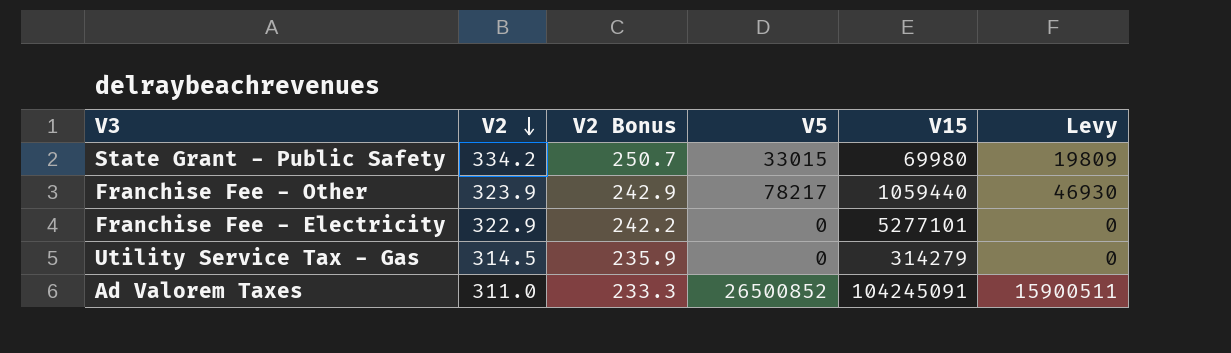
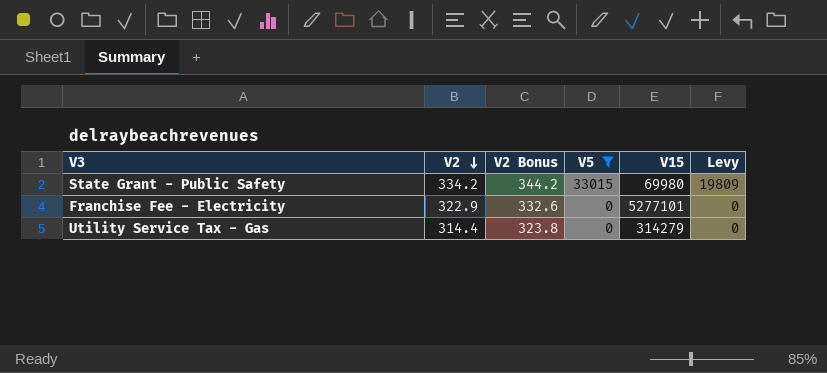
filter: none -> V5 <= 33015
column V2 Bonus | formula: [V2] * 0.75 -> [V2] * 1.03
Utility Service Tax - Gas | V2: 314.5 -> 314.4

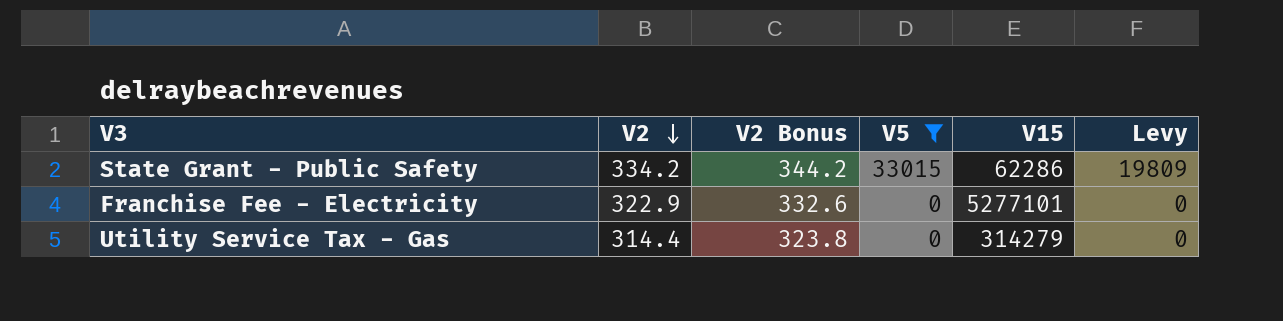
State Grant - Public Safety | V15: 69980 -> 62286

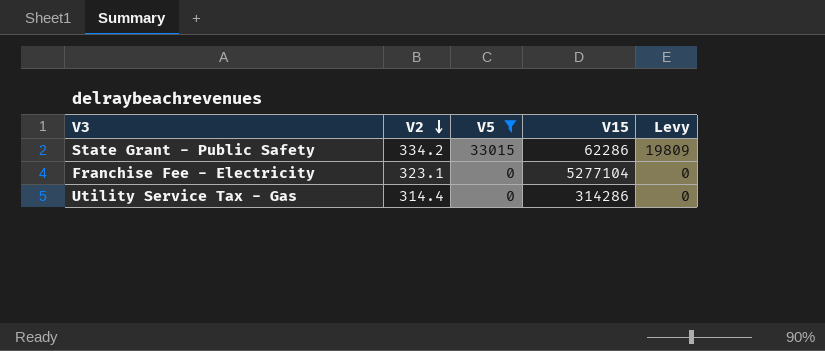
column V2 Bonus | formula: [V2] * 1.03 -> none
Franchise Fee - Electricity | V2: 322.9 -> 323.1
Franchise Fee - Electricity | V15: 5277101 -> 5277104
Utility Service Tax - Gas | V15: 314279 -> 314286

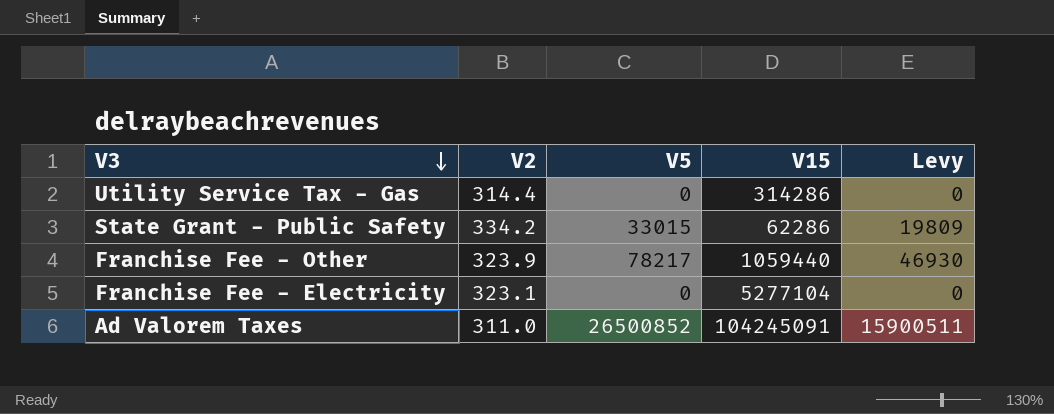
filter: V5 <= 33015 -> none
row order: V2 descending -> V3 descending

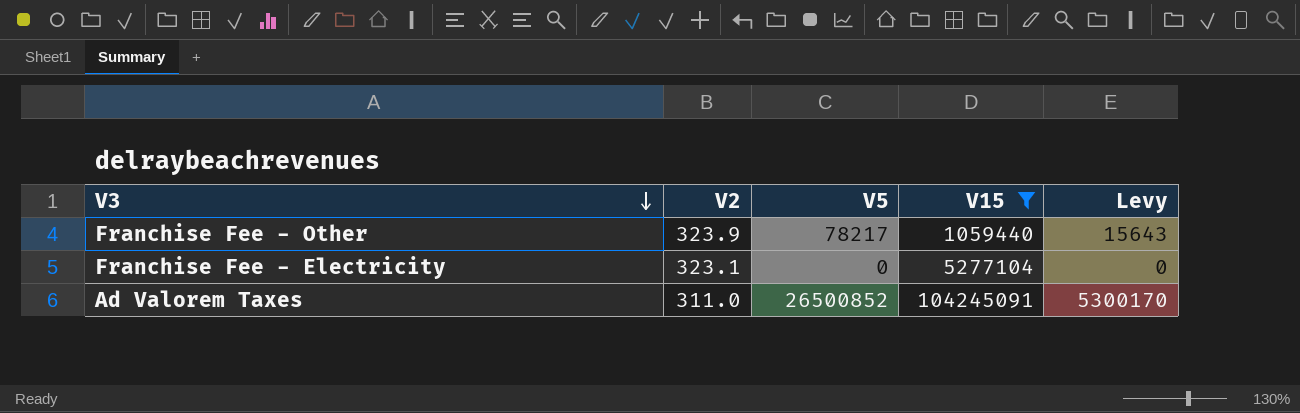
filter: none -> V15 >= 1059440
column Levy | formula: [V5] * 0.6 -> [V5] * 0.2

